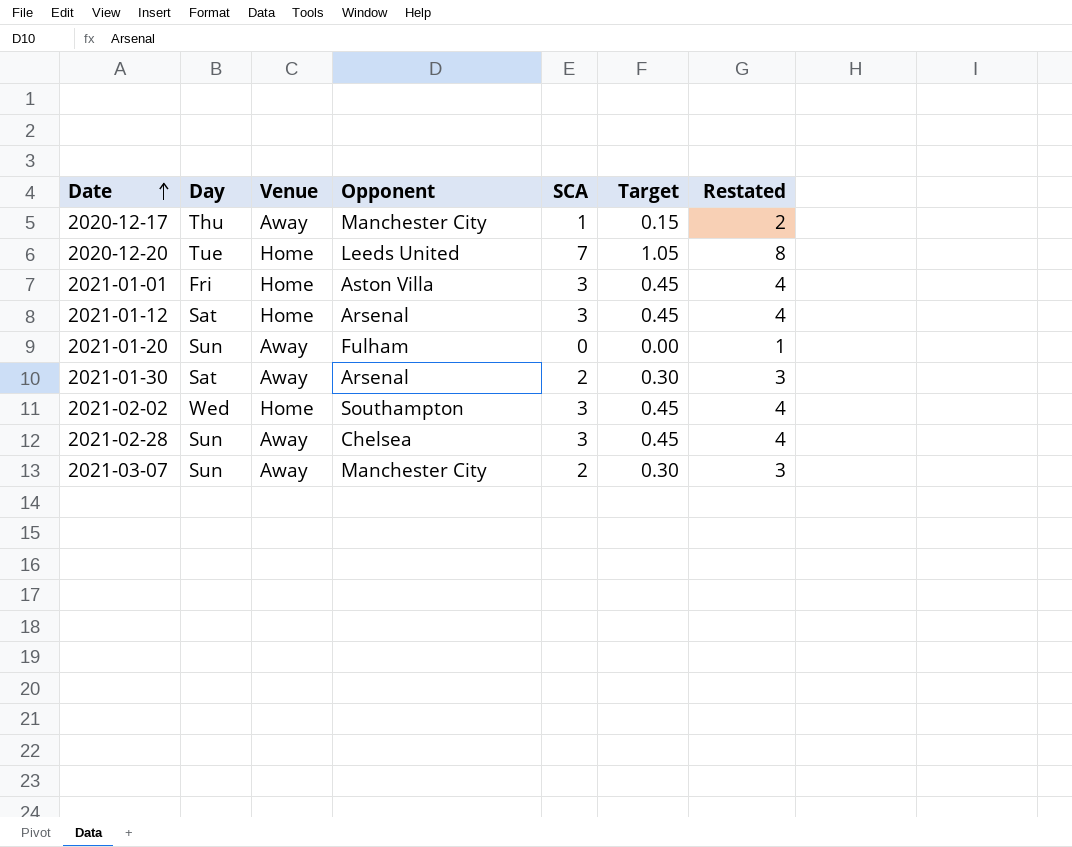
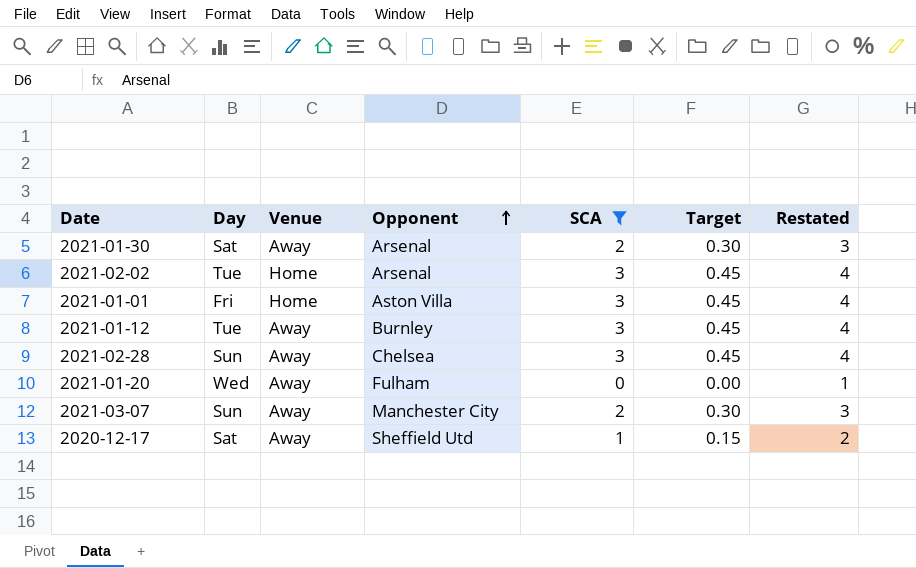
filter: none -> SCA != 7
row order: Date ascending -> Opponent ascending
2021-02-02 | Day: Wed -> Tue
2021-02-02 | Opponent: Southampton -> Arsenal
2021-01-12 | Day: Sat -> Tue
2021-01-12 | Venue: Home -> Away
2021-01-12 | Opponent: Arsenal -> Burnley
2021-01-20 | Day: Sun -> Wed
2020-12-17 | Day: Thu -> Sat
2020-12-17 | Opponent: Manchester City -> Sheffield Utd

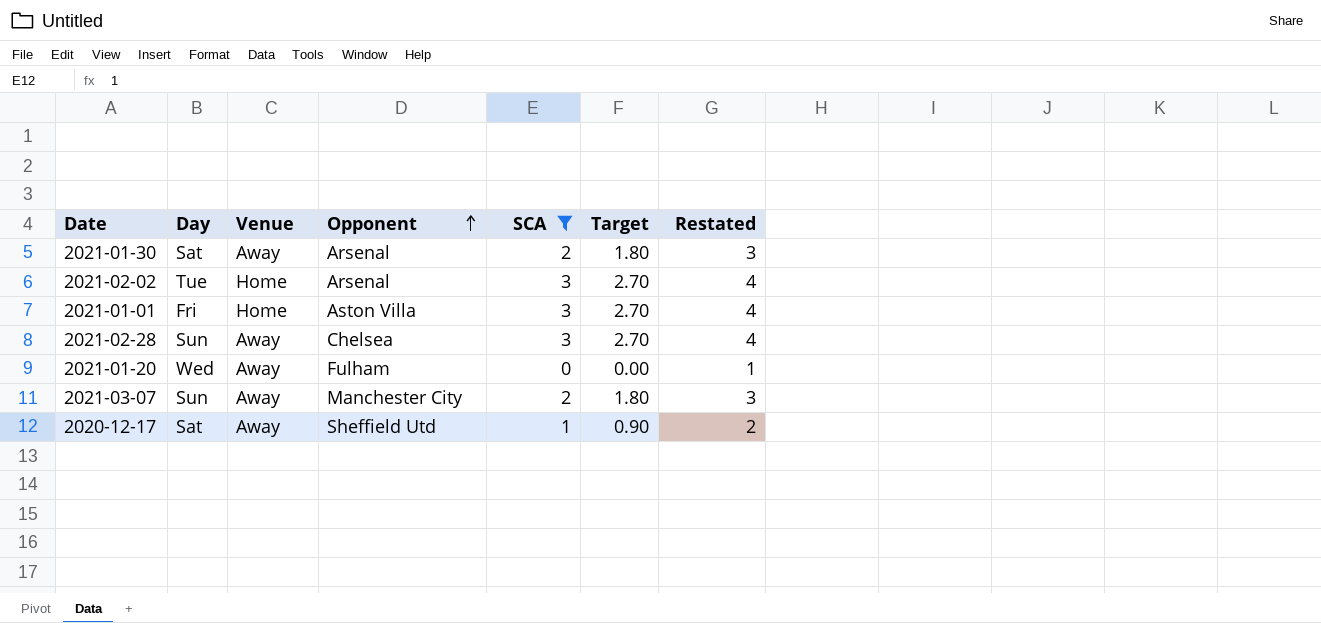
column Target | formula: [SCA] * 0.15 -> [SCA] * 0.9
row 2021-01-12: Tue | Away | Burnley | 3 | 0.45 | 4 -> none

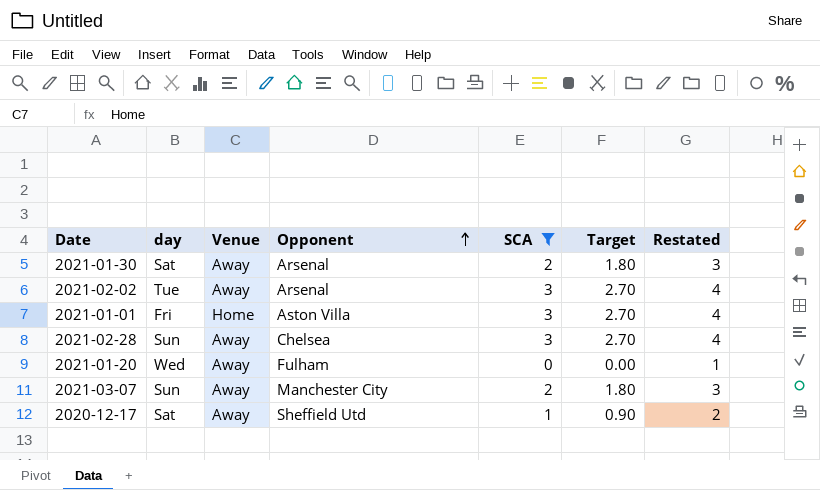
column name: Day -> day
2021-02-02 | Venue: Home -> Away

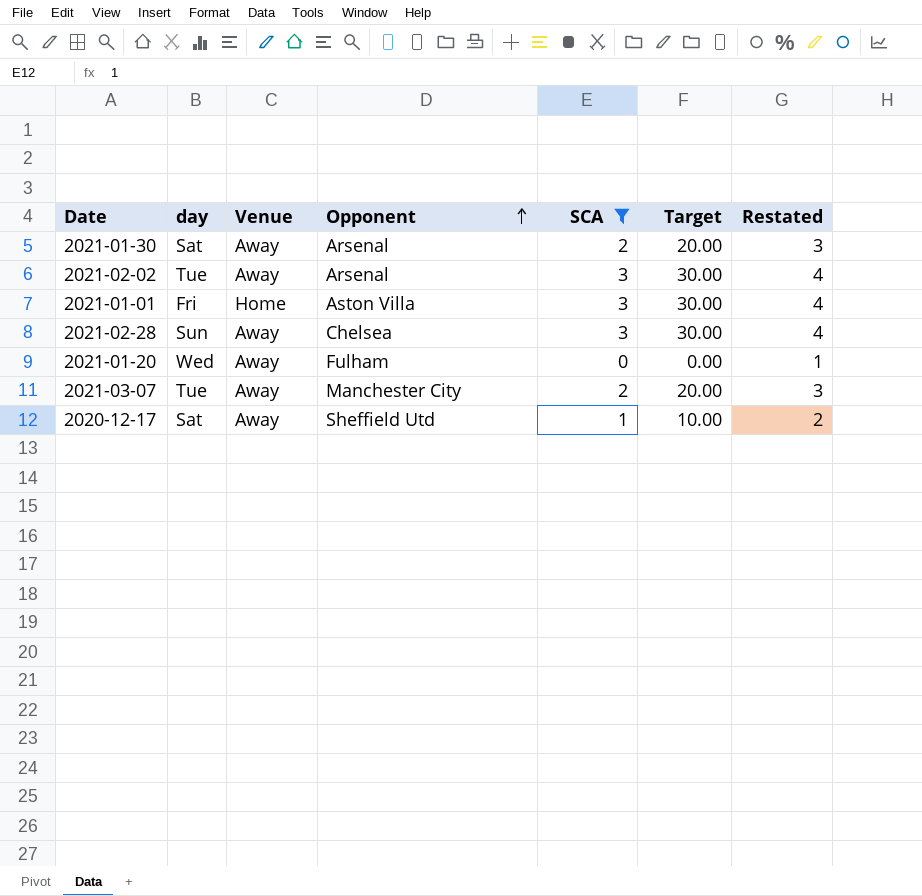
column Target | formula: [SCA] * 0.9 -> [SCA] * 10
2021-03-07 | day: Sun -> Tue

